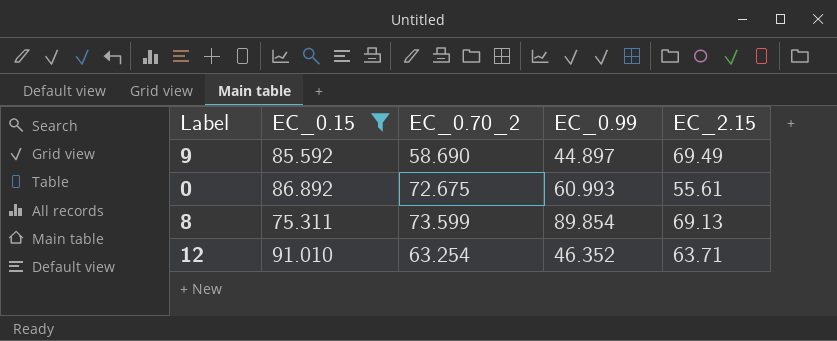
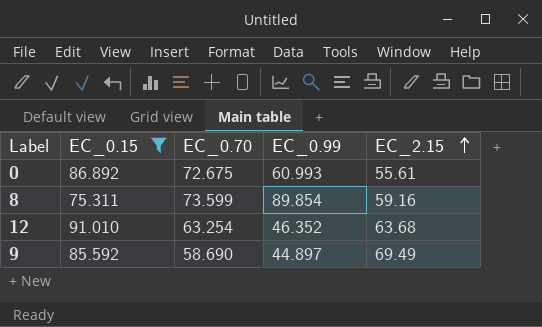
row order: none -> EC_2.15 ascending
column name: EC_0.70_2 -> EC_0.70
8 | EC_2.15: 69.13 -> 59.16
12 | EC_2.15: 63.71 -> 63.68

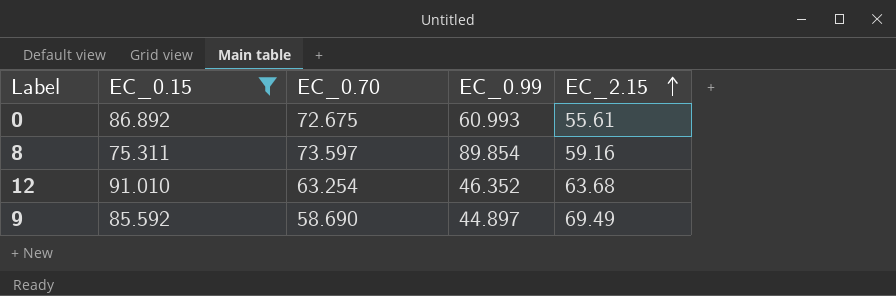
8 | EC_0.70: 73.599 -> 73.597

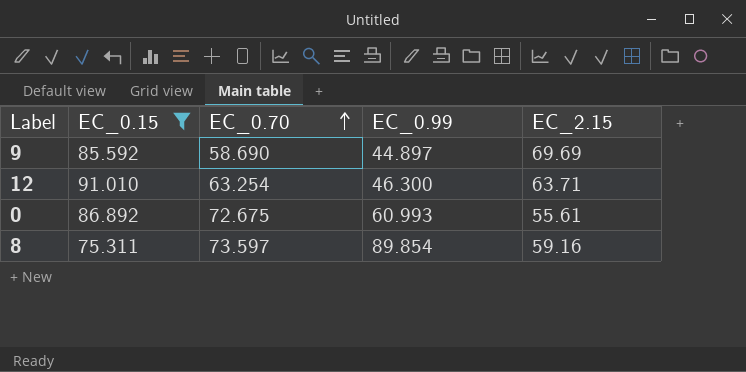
row order: EC_2.15 ascending -> EC_0.70 ascending
9 | EC_2.15: 69.49 -> 69.69
12 | EC_0.99: 46.352 -> 46.300
12 | EC_2.15: 63.68 -> 63.71

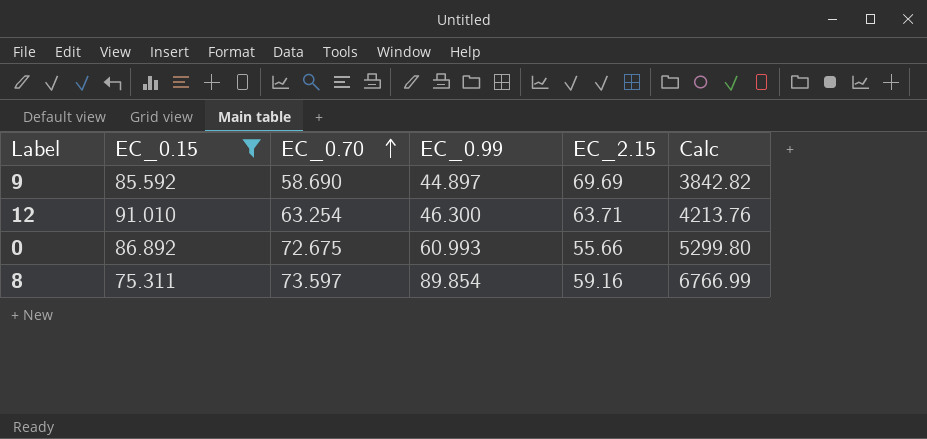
column Calc | formula: none -> [EC_0.15] * [EC_0.99]
0 | EC_2.15: 55.61 -> 55.66

